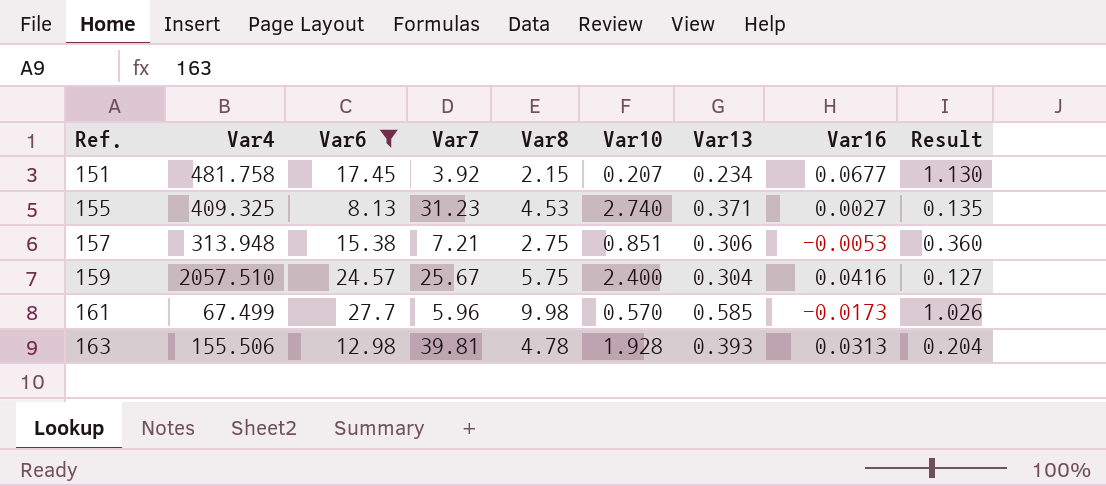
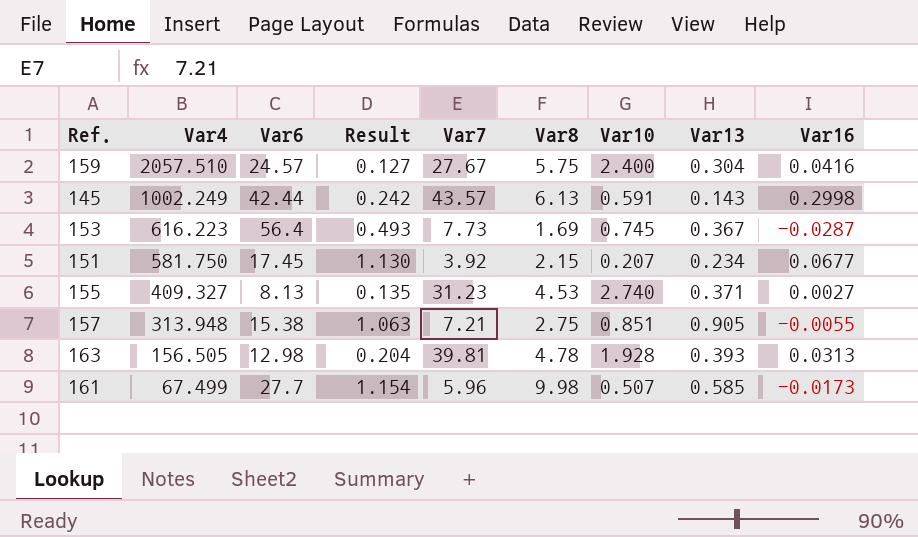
filter: Var6 <= 27.7 -> none
row order: Ref. ascending -> Var4 descending
column Result | position: 9 -> 4
159 | Var7: 25.67 -> 27.67
151 | Var4: 481.758 -> 581.750
155 | Var4: 409.325 -> 409.327
157 | Result: 0.360 -> 1.063
157 | Var13: 0.306 -> 0.905
157 | Var16: -0.0053 -> -0.0055
163 | Var4: 155.506 -> 156.505
161 | Result: 1.026 -> 1.154
161 | Var10: 0.570 -> 0.507

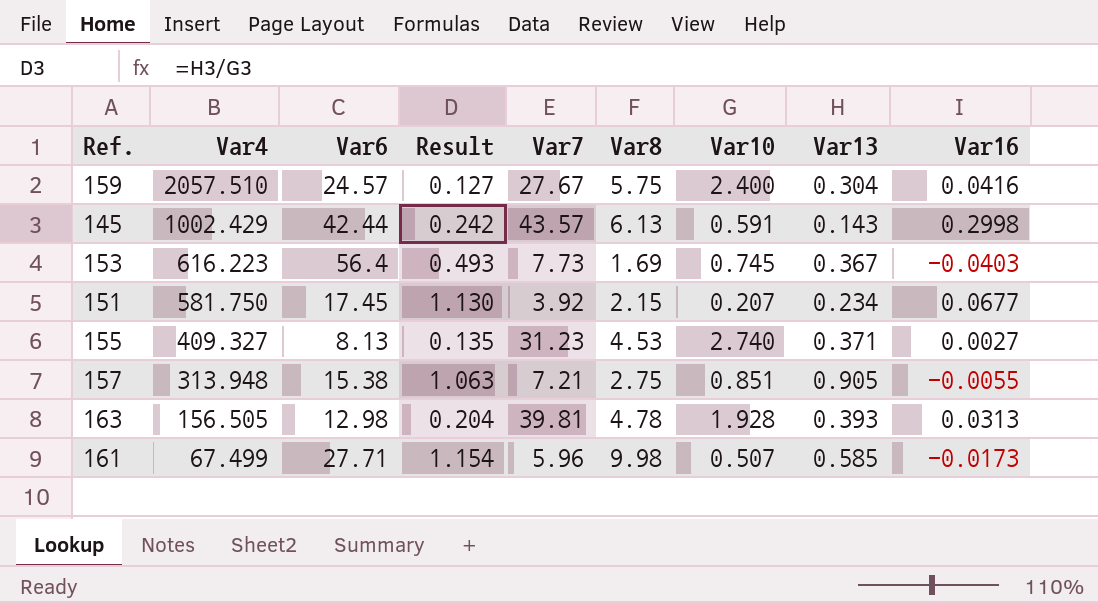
145 | Var4: 1002.249 -> 1002.429
153 | Var16: -0.0287 -> -0.0403
161 | Var6: 27.7 -> 27.71

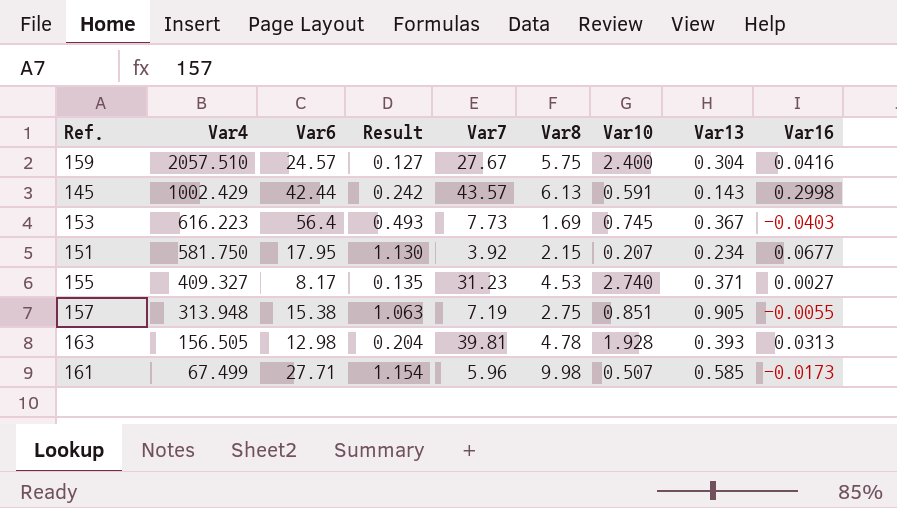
151 | Var6: 17.45 -> 17.95
155 | Var6: 8.13 -> 8.17
157 | Var7: 7.21 -> 7.19

